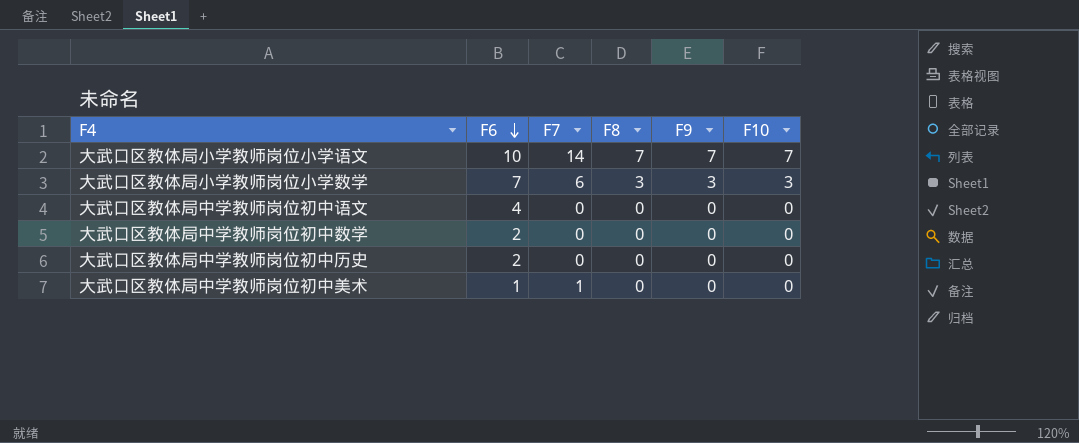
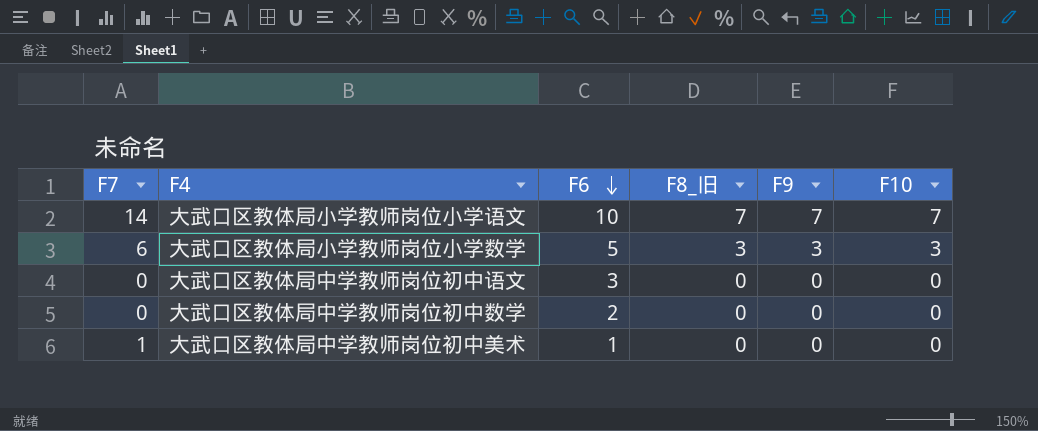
column F7 | position: 3 -> 1
column name: F8 -> F8_旧
row 大武口区教体局中学教师岗位初中历史: 2 | 0 | 0 | 0 | 0 -> none
大武口区教体局小学教师岗位小学数学 | F6: 7 -> 5
大武口区教体局中学教师岗位初中语文 | F6: 4 -> 3

